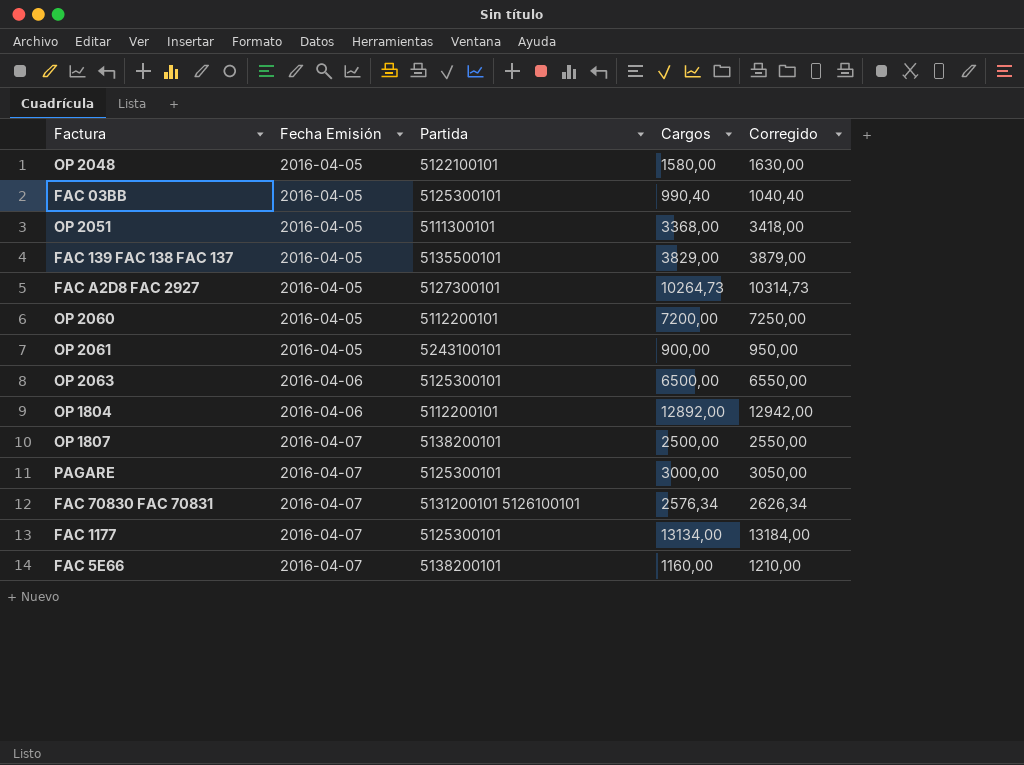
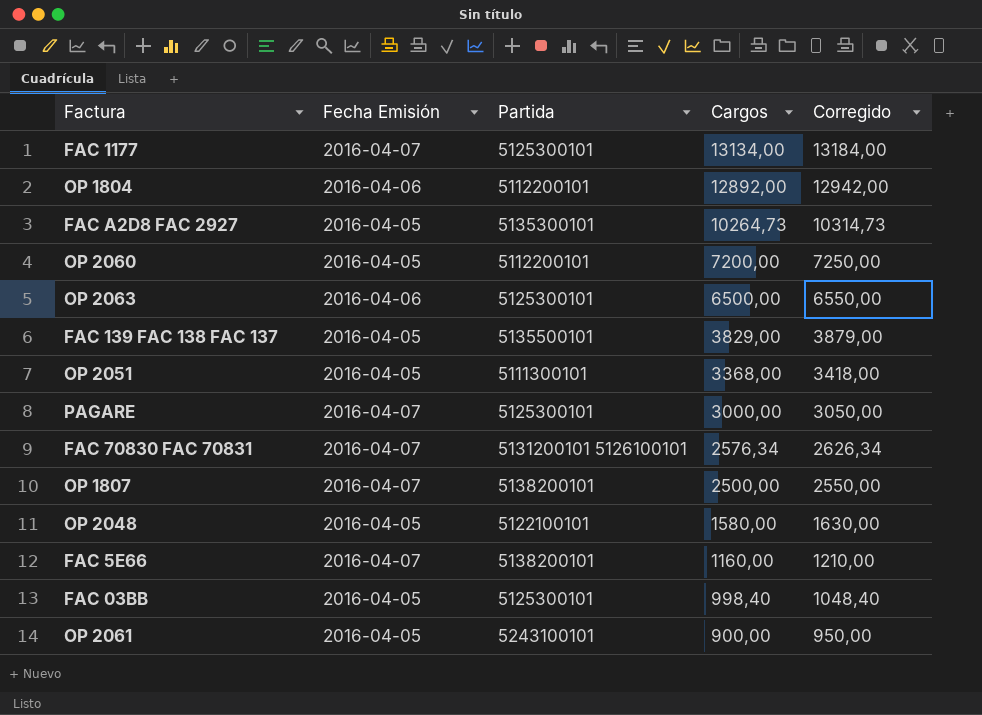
row order: Fecha Emisión ascending -> Cargos descending
FAC A2D8 FAC 2927 | Partida: 5127300101 -> 5135300101
FAC 03BB | Cargos: 990,40 -> 998,40
FAC 03BB | Corregido: 1040,40 -> 1048,40

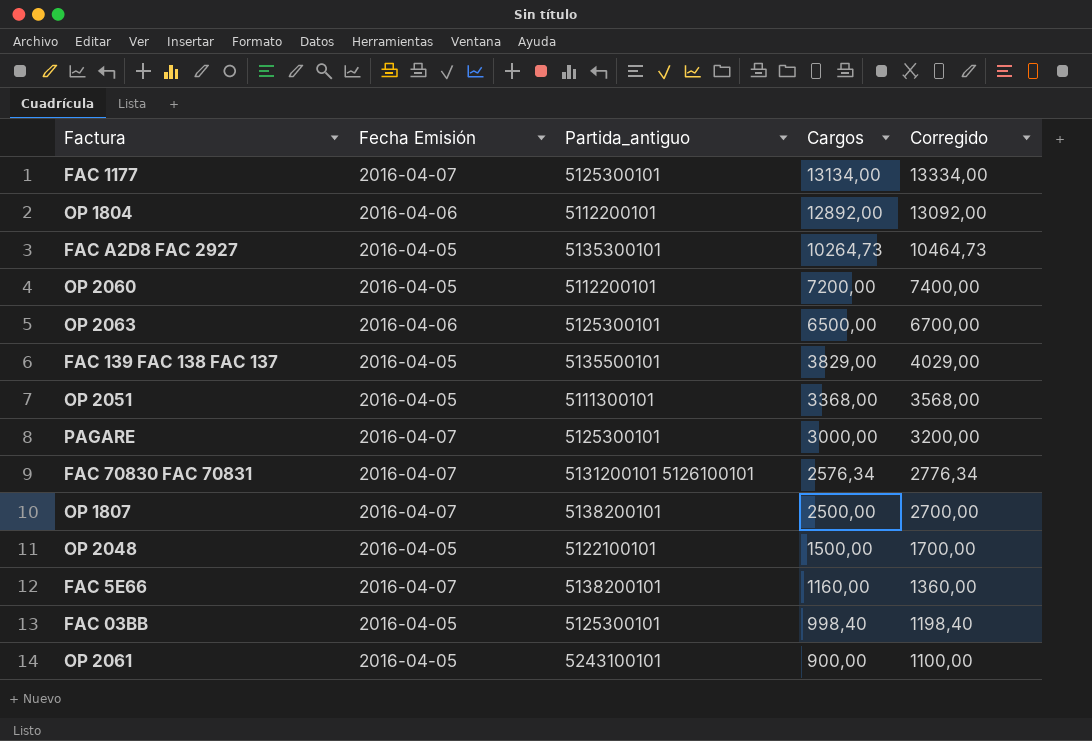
column name: Partida -> Partida_antiguo
column Corregido | formula: [Cargos] + 50 -> [Cargos] + 200
OP 2048 | Cargos: 1580,00 -> 1500,00

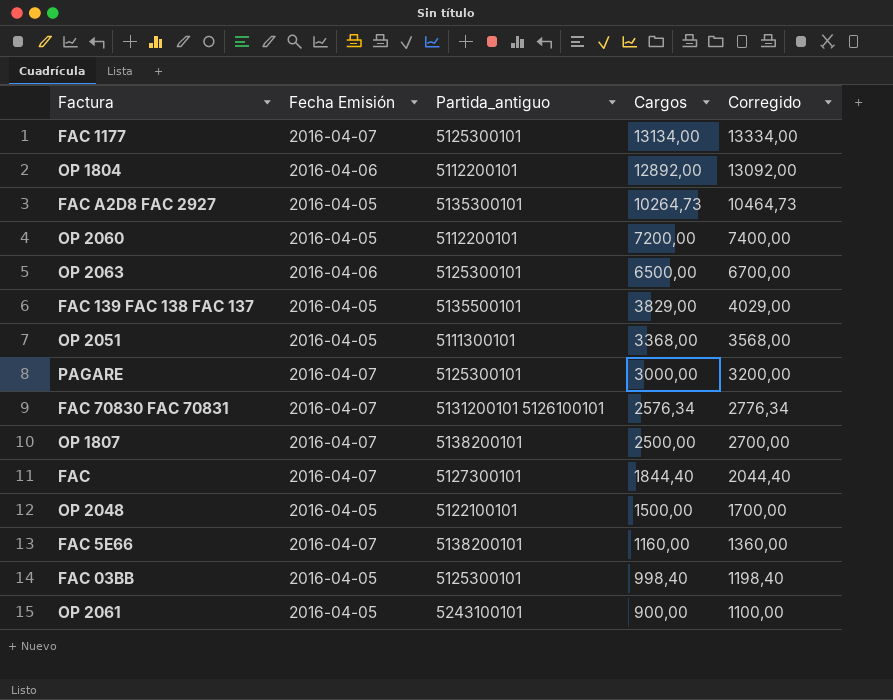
row FAC: none -> 2016-04-07 | 5127300101 | 1844,40 | 2044,40

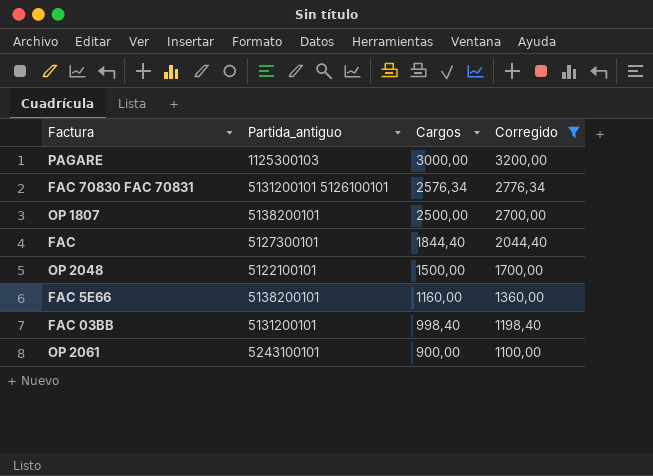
filter: none -> Corregido <= 3200,00
column Fecha Emisión | position: 2 -> none
PAGARE | Partida_antiguo: 5125300101 -> 1125300103
FAC 03BB | Partida_antiguo: 5125300101 -> 5131200101

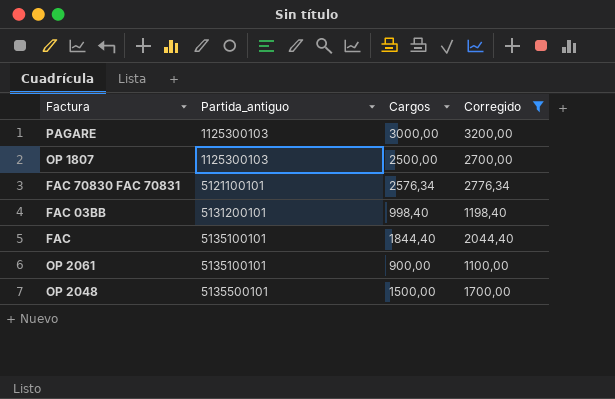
row order: Cargos descending -> Partida_antiguo ascending
row FAC 5E66: 5138200101 | 1160,00 | 1360,00 -> none
OP 1807 | Partida_antiguo: 5138200101 -> 1125300103
FAC 70830 FAC 70831 | Partida_antiguo: 5131200101 5126100101 -> 5121100101
FAC | Partida_antiguo: 5127300101 -> 5135100101
OP 2061 | Partida_antiguo: 5243100101 -> 5135100101
OP 2048 | Partida_antiguo: 5122100101 -> 5135500101

